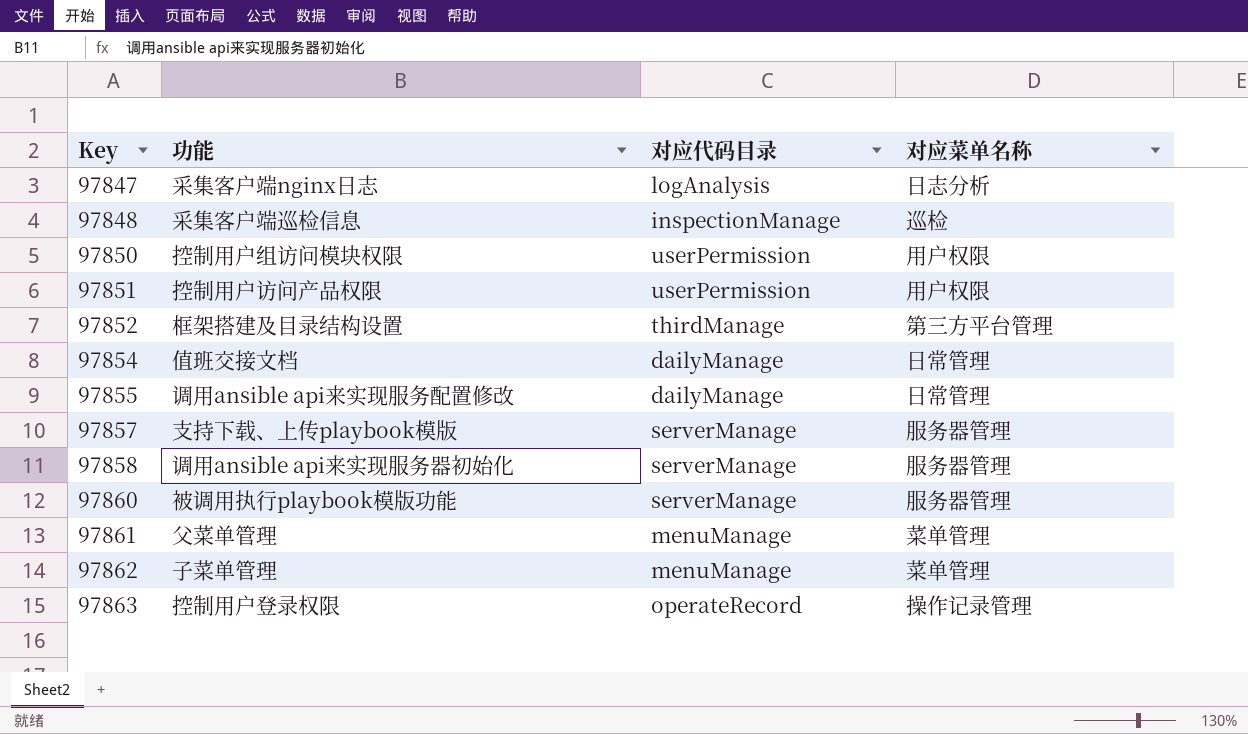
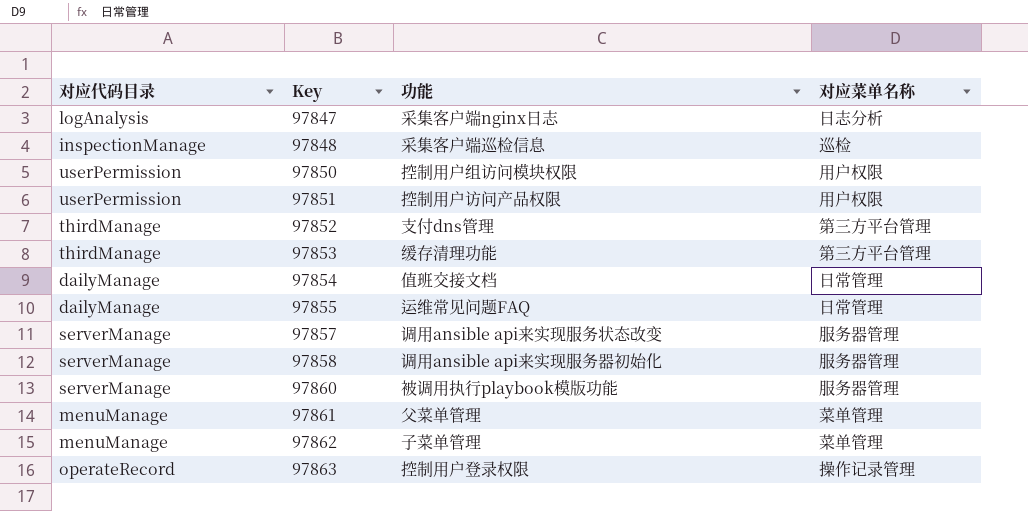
column 对应代码目录 | position: 3 -> 1
97852 | 功能: 框架搭建及目录结构设置 -> 支付dns管理
row 97853: none -> thirdManage | 缓存清理功能 | 第三方平台管理
97855 | 功能: 调用ansible api来实现服务配置修改 -> 运维常见问题FAQ
97857 | 功能: 支持下载、上传playbook模版 -> 调用ansible api来实现服务状态改变

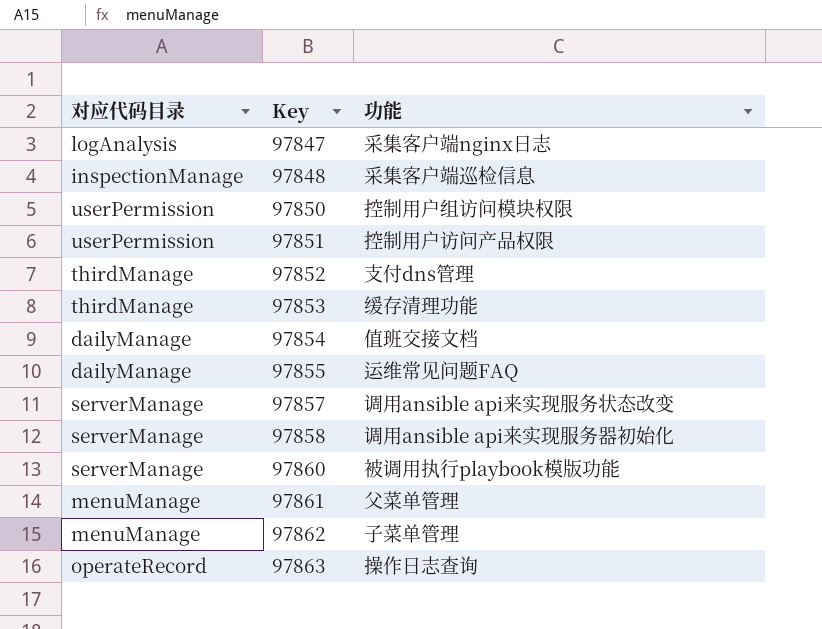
column 对应菜单名称 | position: 4 -> none
97863 | 功能: 控制用户登录权限 -> 操作日志查询

